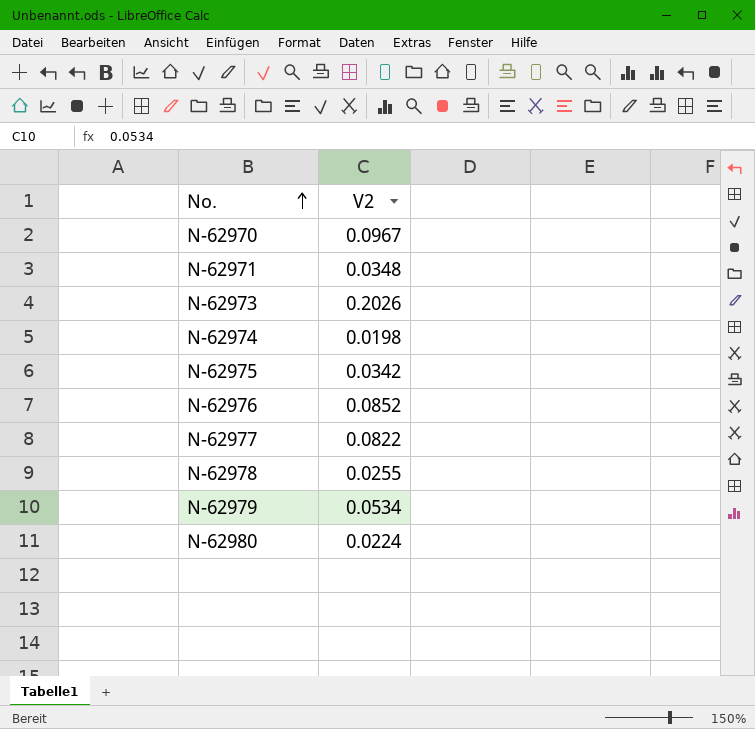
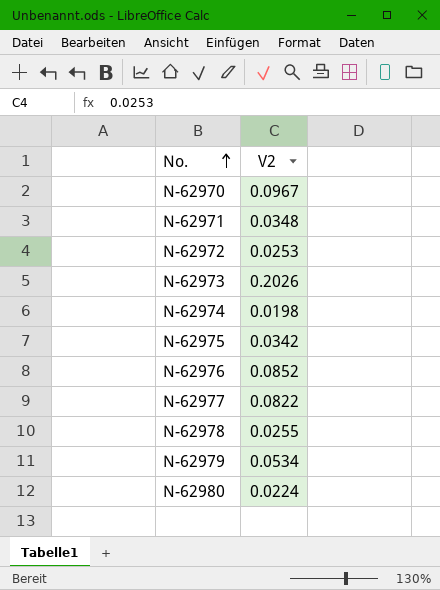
row N-62972: none -> 0.0253

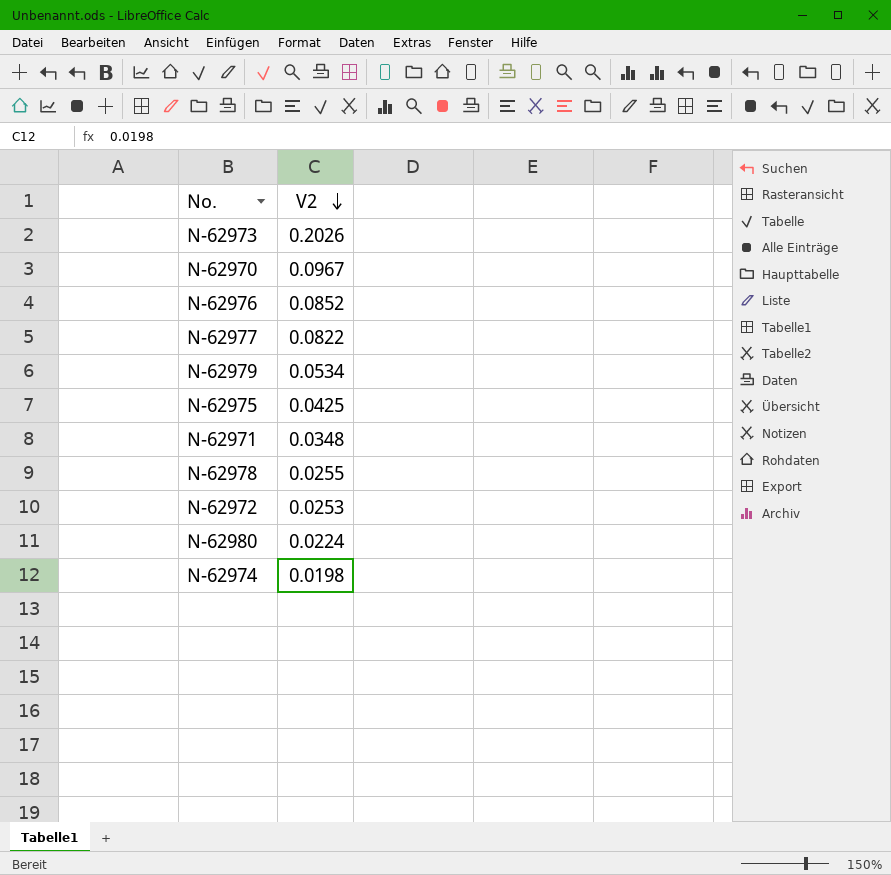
row order: No. ascending -> V2 descending
N-62975 | V2: 0.0342 -> 0.0425

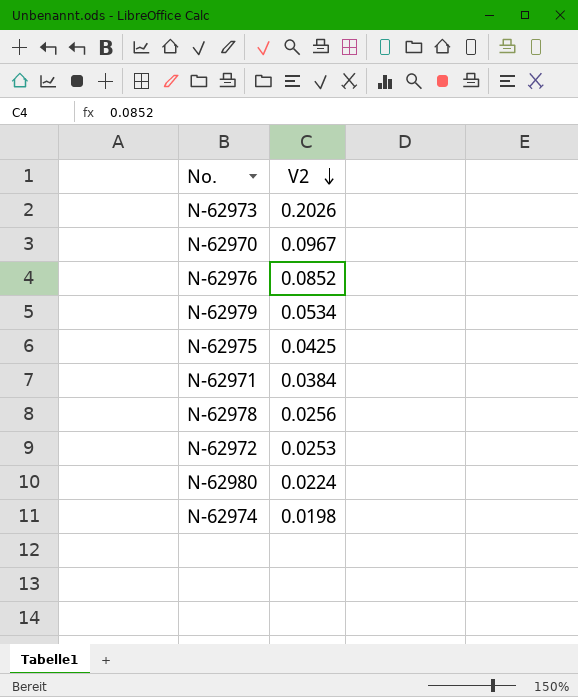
row N-62977: 0.0822 -> none
N-62971 | V2: 0.0348 -> 0.0384
N-62978 | V2: 0.0255 -> 0.0256

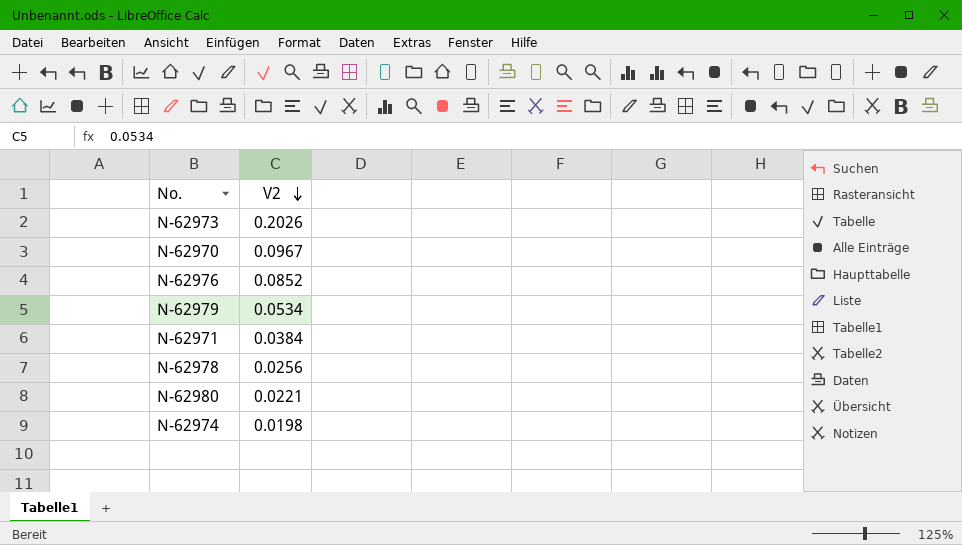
row N-62975: 0.0425 -> none
row N-62972: 0.0253 -> none
N-62980 | V2: 0.0224 -> 0.0221

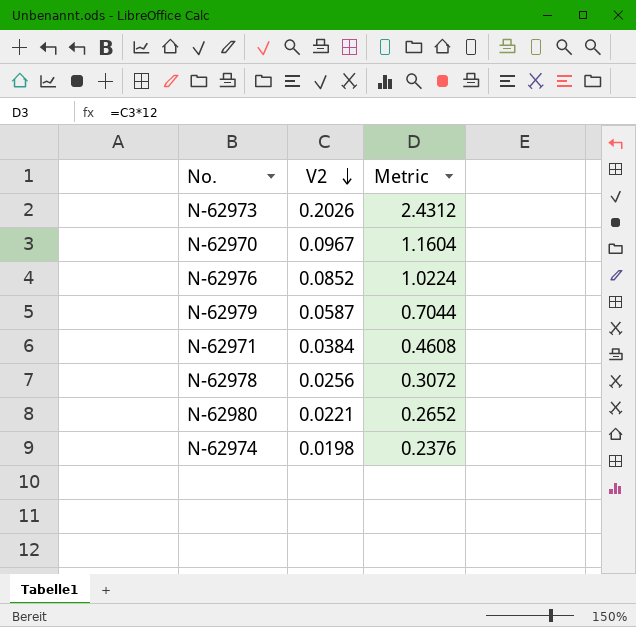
column Metric | formula: none -> [V2] * 12
N-62979 | V2: 0.0534 -> 0.0587

